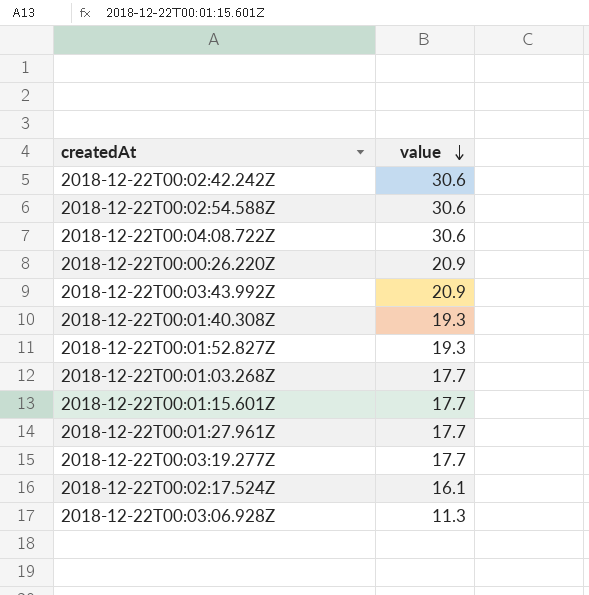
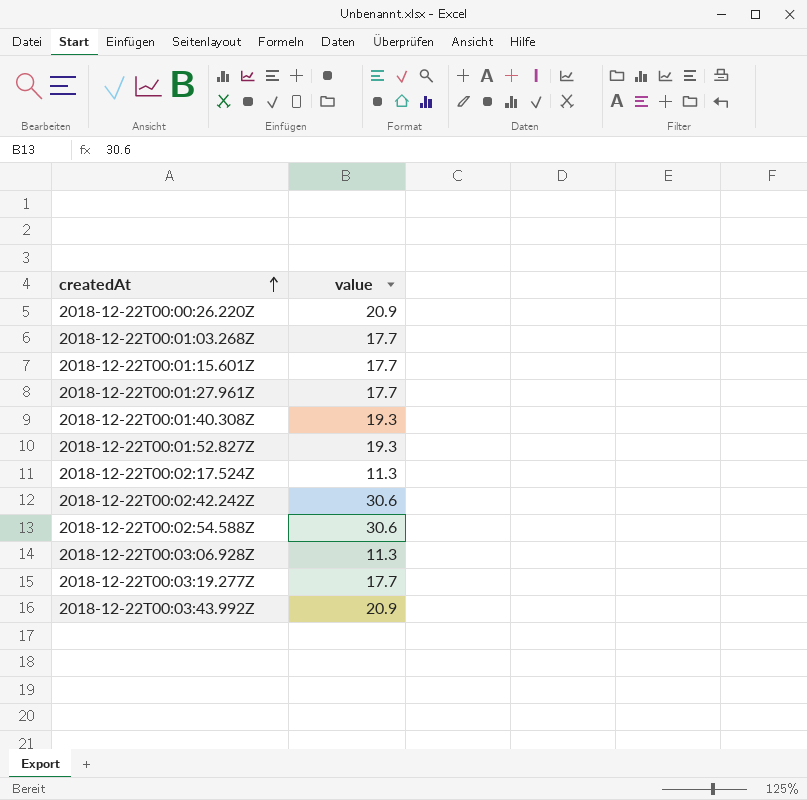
row order: value descending -> createdAt ascending
row 2018-12-22T00:04:08.722Z: 30.6 -> none
2018-12-22T00:02:17.524Z | value: 16.1 -> 11.3

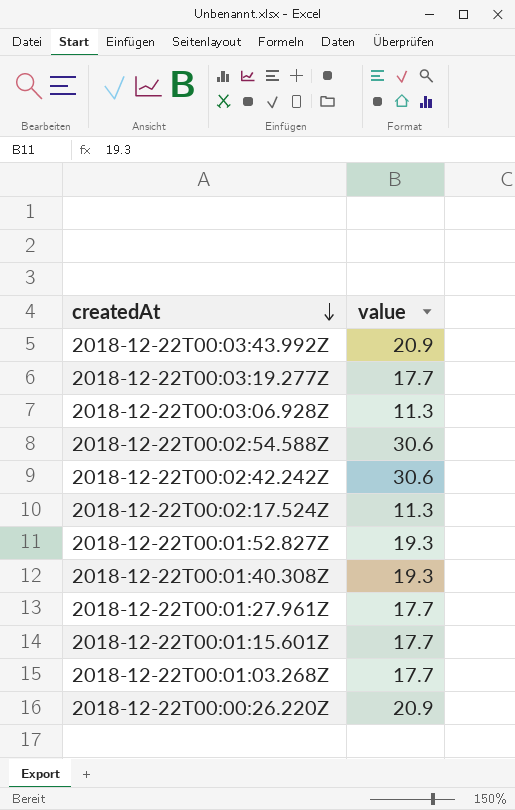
row order: createdAt ascending -> createdAt descending

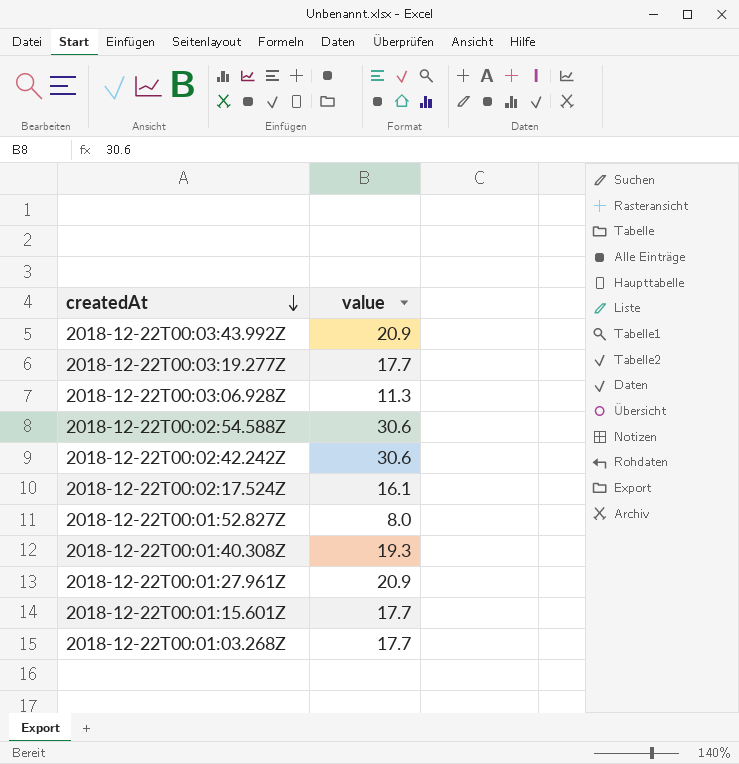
row 2018-12-22T00:00:26.220Z: 20.9 -> none
2018-12-22T00:02:17.524Z | value: 11.3 -> 16.1
2018-12-22T00:01:52.827Z | value: 19.3 -> 8.0
2018-12-22T00:01:27.961Z | value: 17.7 -> 20.9

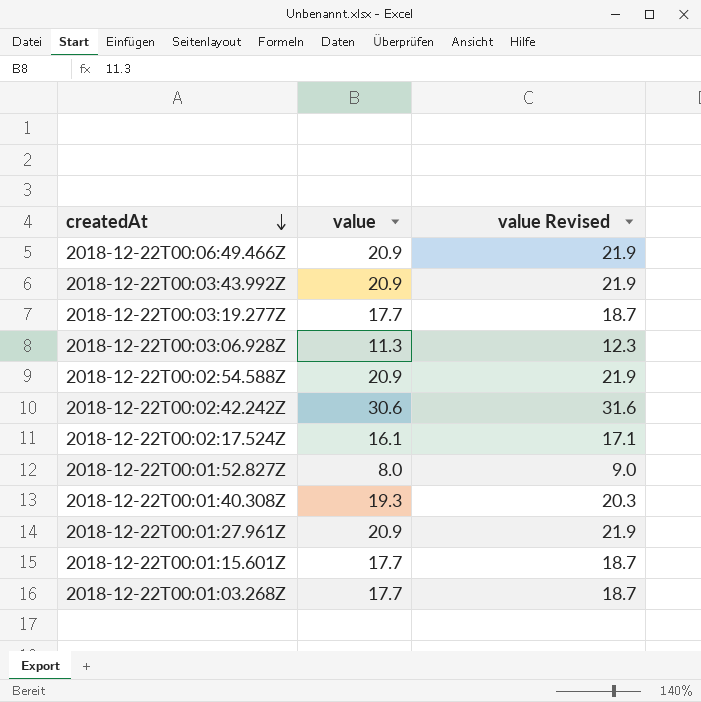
column value Revised | formula: none -> [value] + 1
row 2018-12-22T00:06:49.466Z: none -> 20.9 | 21.9
2018-12-22T00:02:54.588Z | value: 30.6 -> 20.9

